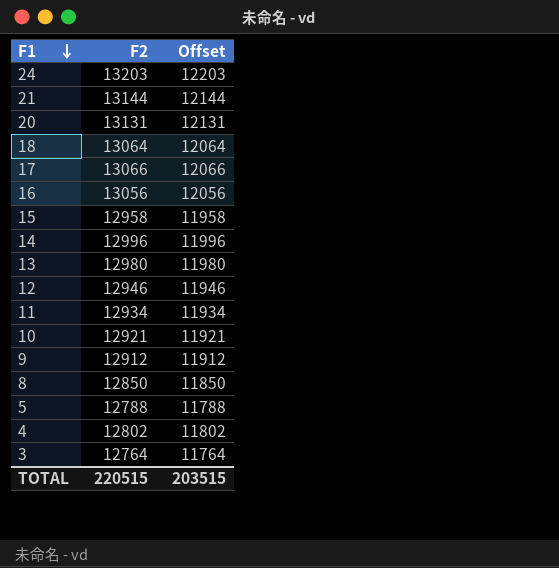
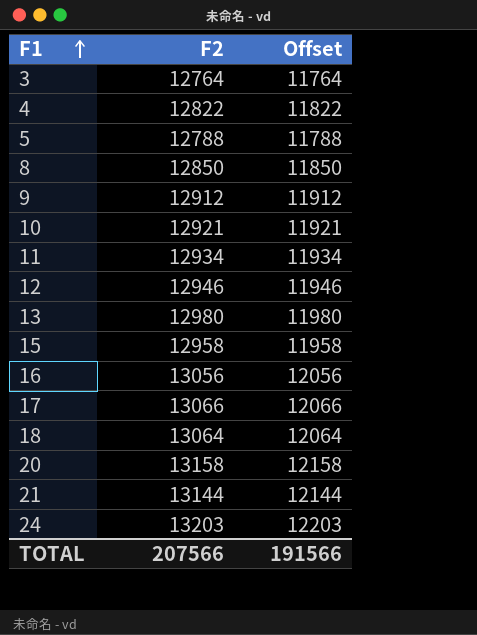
row order: F1 descending -> F1 ascending
row 14: 12996 | 11996 -> none
4 | F2: 12802 -> 12822
4 | Offset: 11802 -> 11822
20 | F2: 13131 -> 13158
20 | Offset: 12131 -> 12158
TOTAL | F2: 220515 -> 207566
TOTAL | Offset: 203515 -> 191566

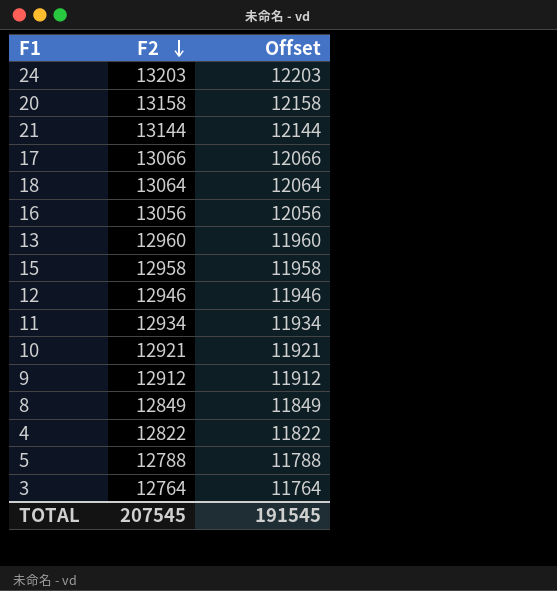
row order: F1 ascending -> F2 descending
13 | F2: 12980 -> 12960
13 | Offset: 11980 -> 11960
8 | F2: 12850 -> 12849
8 | Offset: 11850 -> 11849
TOTAL | F2: 207566 -> 207545
TOTAL | Offset: 191566 -> 191545

